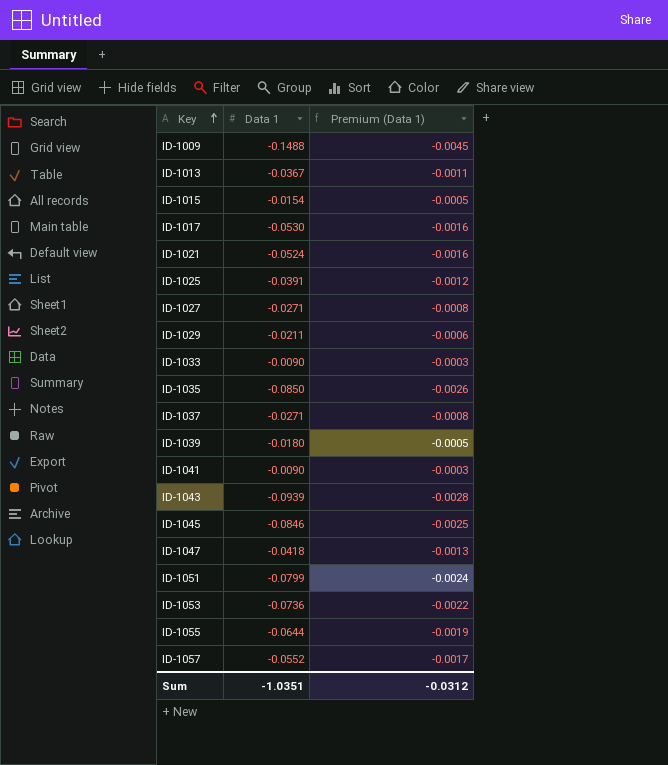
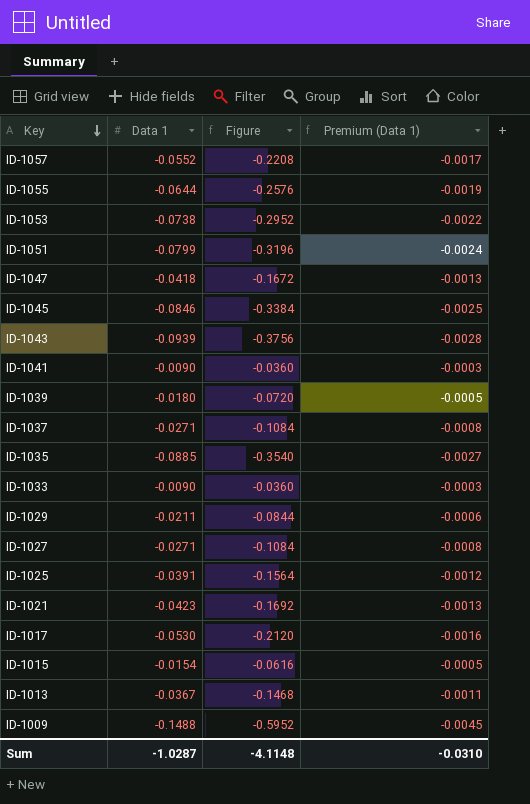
row order: Key ascending -> Key descending
column Figure | formula: none -> [Data 1] * 4
ID-1053 | Data 1: -0.0736 -> -0.0738
ID-1035 | Data 1: -0.0850 -> -0.0885
ID-1035 | Premium (Data 1): -0.0026 -> -0.0027
ID-1021 | Data 1: -0.0524 -> -0.0423
ID-1021 | Premium (Data 1): -0.0016 -> -0.0013
Sum | Data 1: -1.0351 -> -1.0287
Sum | Premium (Data 1): -0.0312 -> -0.0310

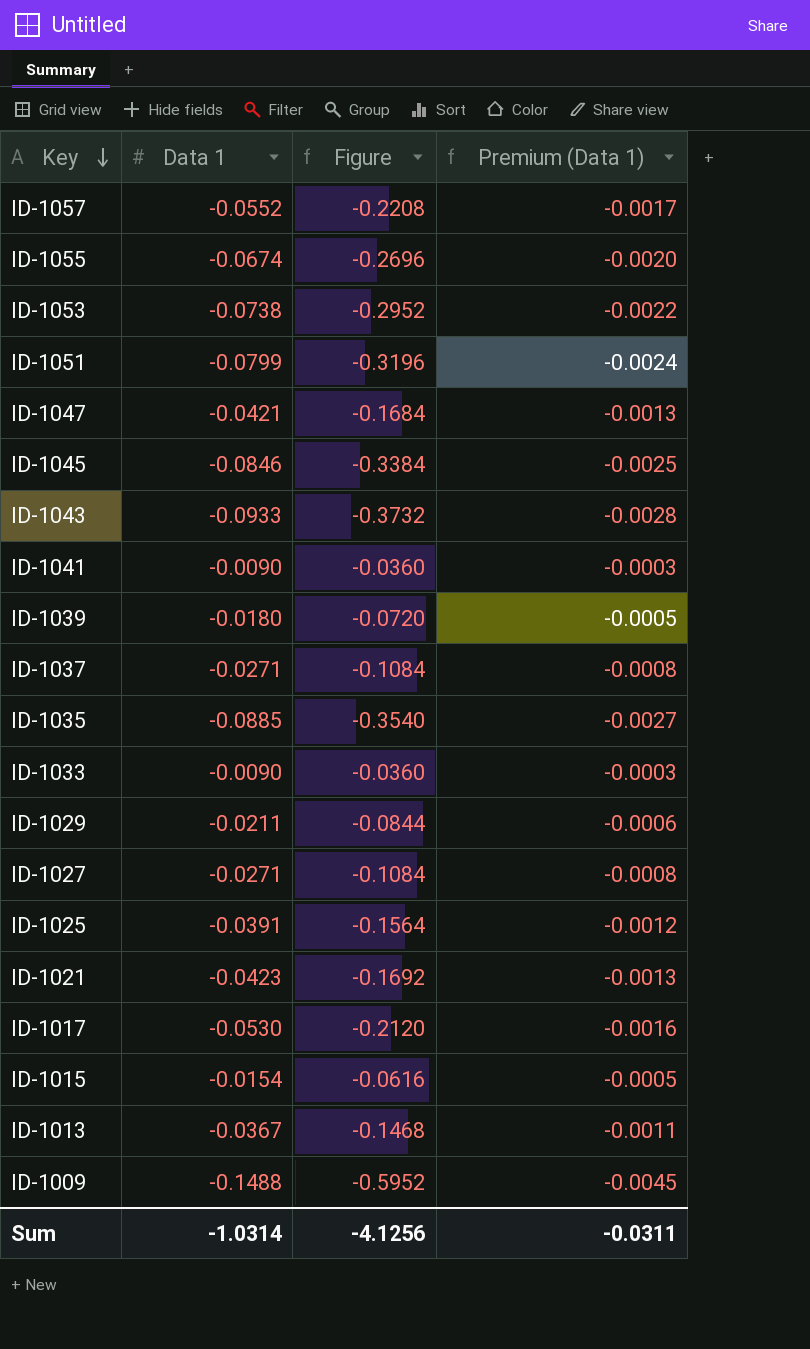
ID-1055 | Data 1: -0.0644 -> -0.0674
ID-1055 | Figure: -0.2576 -> -0.2696
ID-1055 | Premium (Data 1): -0.0019 -> -0.0020
ID-1047 | Data 1: -0.0418 -> -0.0421
ID-1047 | Figure: -0.1672 -> -0.1684
ID-1043 | Data 1: -0.0939 -> -0.0933
ID-1043 | Figure: -0.3756 -> -0.3732
Sum | Data 1: -1.0287 -> -1.0314
Sum | Figure: -4.1148 -> -4.1256
Sum | Premium (Data 1): -0.0310 -> -0.0311

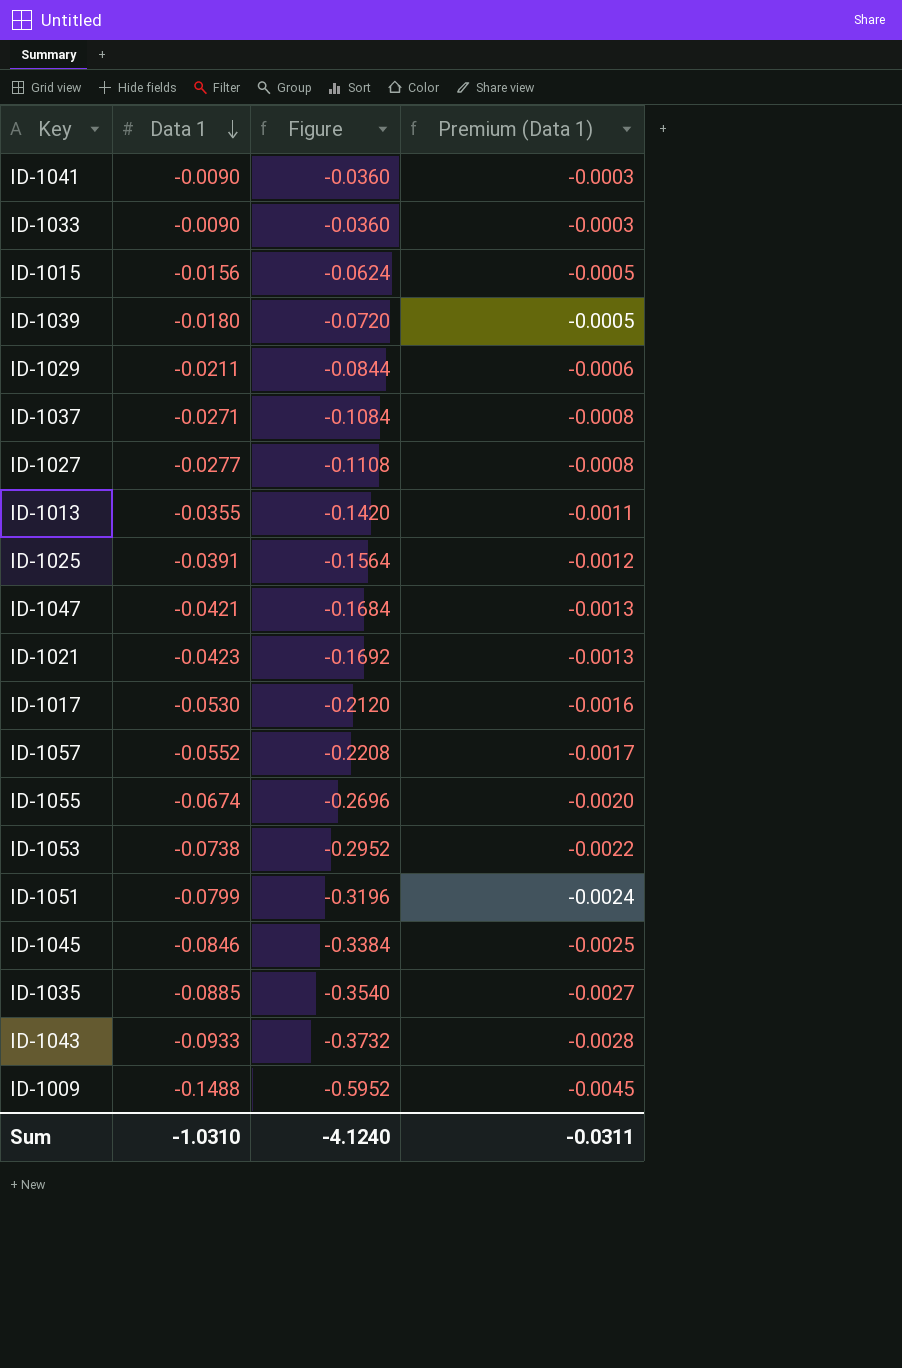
row order: Key descending -> Data 1 descending
ID-1015 | Data 1: -0.0154 -> -0.0156
ID-1015 | Figure: -0.0616 -> -0.0624
ID-1027 | Data 1: -0.0271 -> -0.0277
ID-1027 | Figure: -0.1084 -> -0.1108
ID-1013 | Data 1: -0.0367 -> -0.0355
ID-1013 | Figure: -0.1468 -> -0.1420
Sum | Data 1: -1.0314 -> -1.0310
Sum | Figure: -4.1256 -> -4.1240

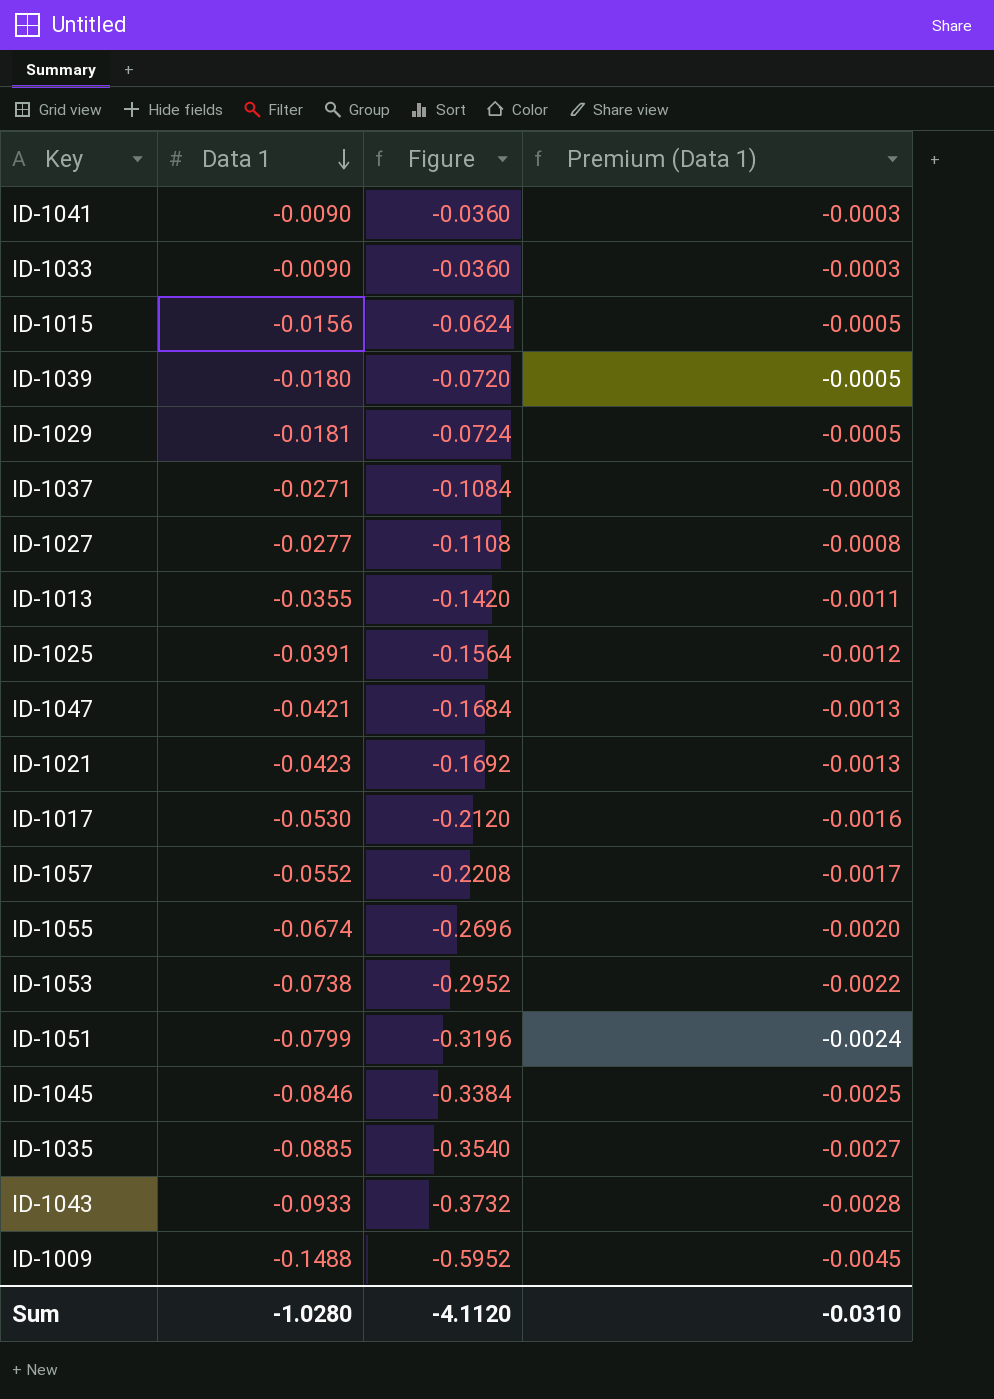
ID-1029 | Data 1: -0.0211 -> -0.0181
ID-1029 | Figure: -0.0844 -> -0.0724
ID-1029 | Premium (Data 1): -0.0006 -> -0.0005
Sum | Data 1: -1.0310 -> -1.0280
Sum | Figure: -4.1240 -> -4.1120
Sum | Premium (Data 1): -0.0311 -> -0.0310

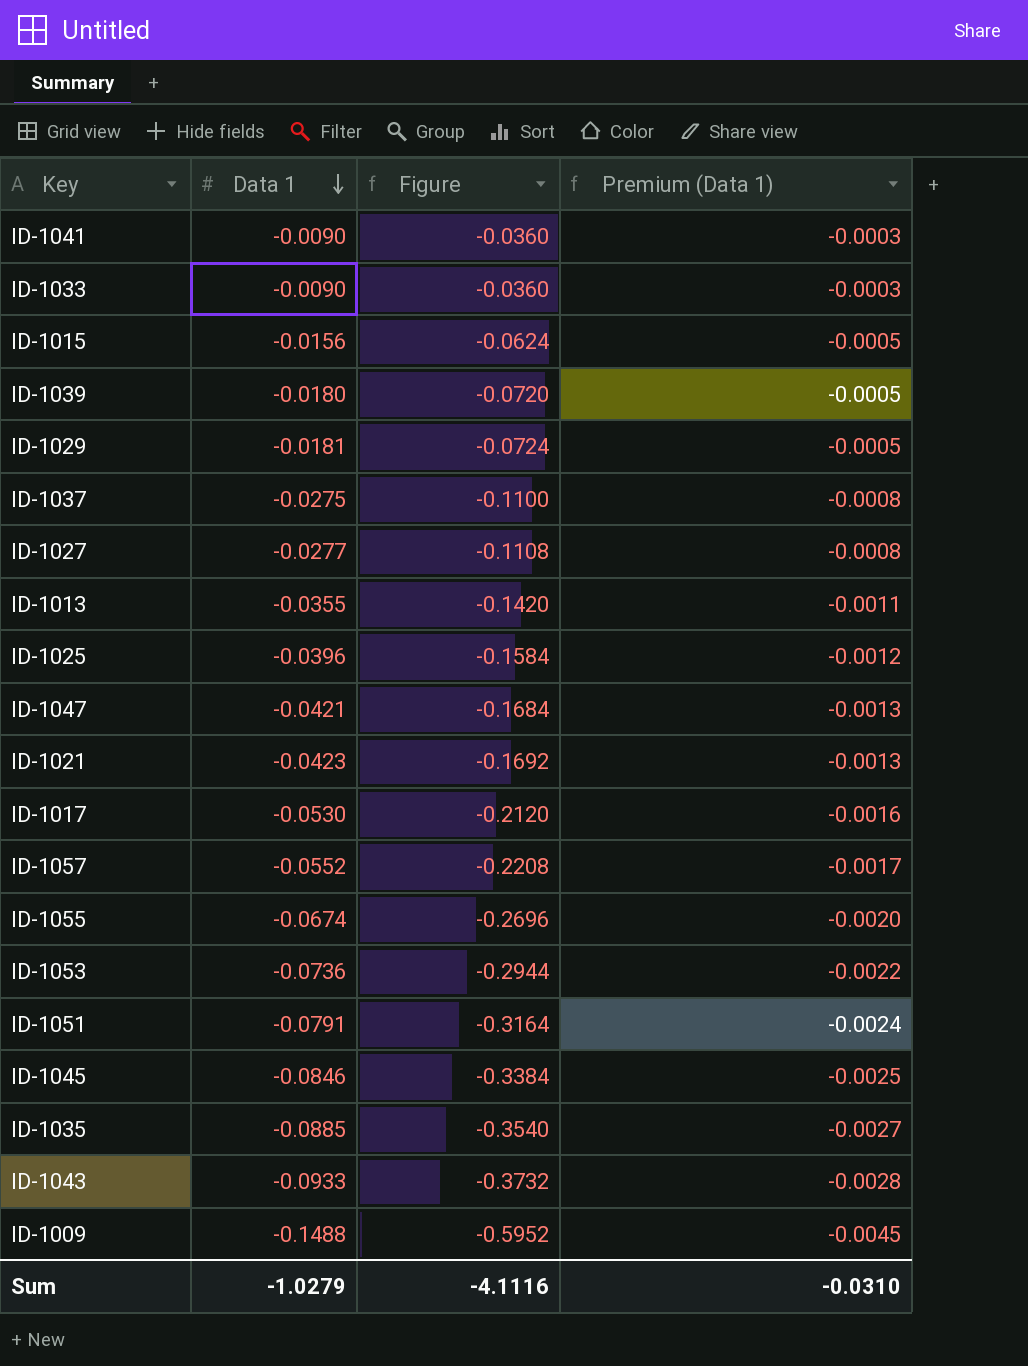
ID-1037 | Data 1: -0.0271 -> -0.0275
ID-1037 | Figure: -0.1084 -> -0.1100
ID-1025 | Data 1: -0.0391 -> -0.0396
ID-1025 | Figure: -0.1564 -> -0.1584
ID-1053 | Data 1: -0.0738 -> -0.0736
ID-1053 | Figure: -0.2952 -> -0.2944
ID-1051 | Data 1: -0.0799 -> -0.0791
ID-1051 | Figure: -0.3196 -> -0.3164
Sum | Data 1: -1.0280 -> -1.0279
Sum | Figure: -4.1120 -> -4.1116

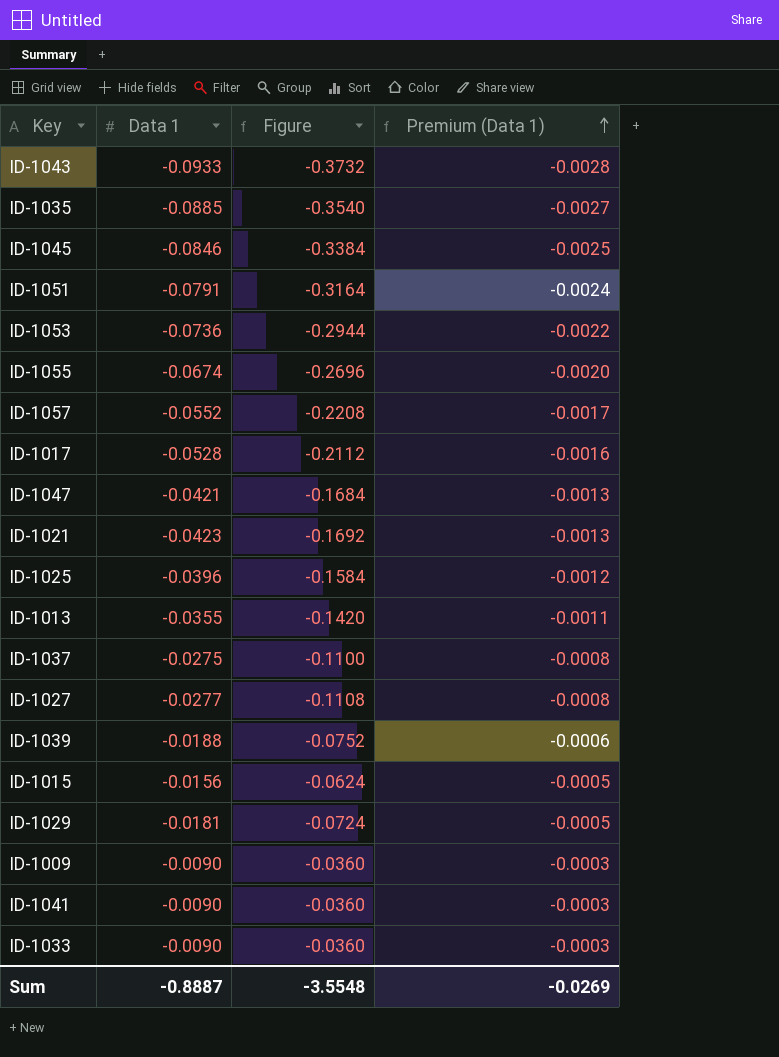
row order: Data 1 descending -> Premium (Data 1) ascending
ID-1017 | Data 1: -0.0530 -> -0.0528
ID-1017 | Figure: -0.2120 -> -0.2112
ID-1039 | Data 1: -0.0180 -> -0.0188
ID-1039 | Figure: -0.0720 -> -0.0752
ID-1039 | Premium (Data 1): -0.0005 -> -0.0006
ID-1009 | Data 1: -0.1488 -> -0.0090
ID-1009 | Figure: -0.5952 -> -0.0360
ID-1009 | Premium (Data 1): -0.0045 -> -0.0003
Sum | Data 1: -1.0279 -> -0.8887
Sum | Figure: -4.1116 -> -3.5548
Sum | Premium (Data 1): -0.0310 -> -0.0269

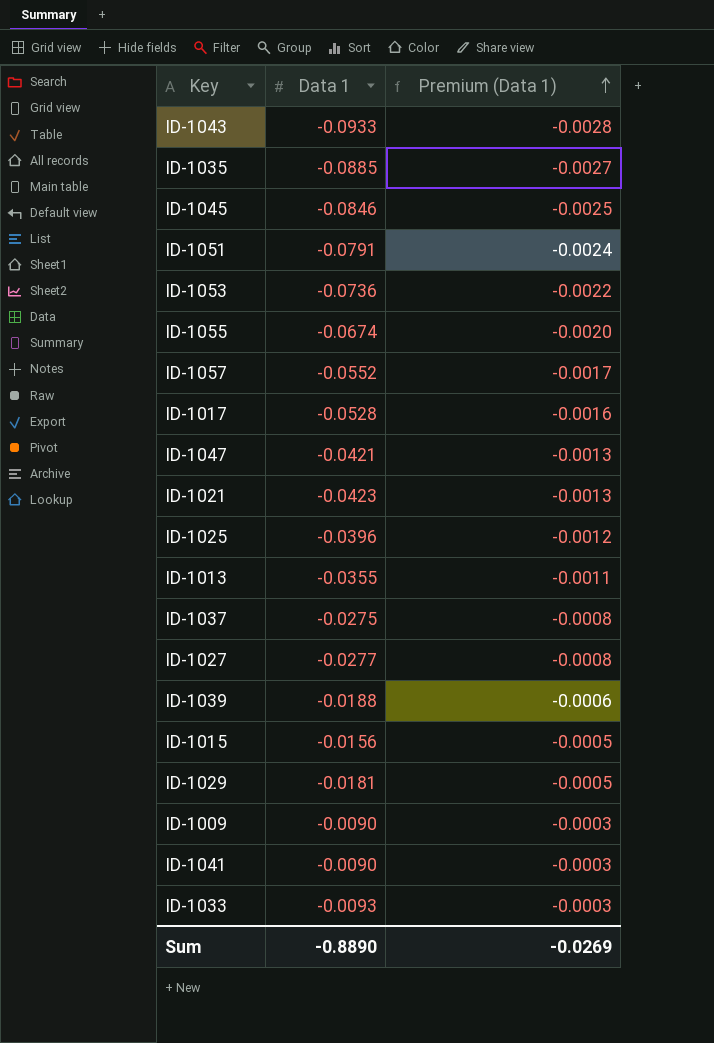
column Figure | formula: [Data 1] * 4 -> none
ID-1033 | Data 1: -0.0090 -> -0.0093
Sum | Data 1: -0.8887 -> -0.8890

